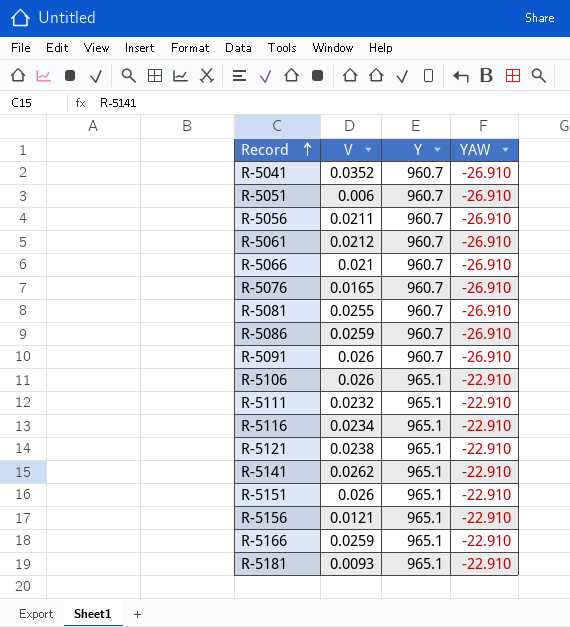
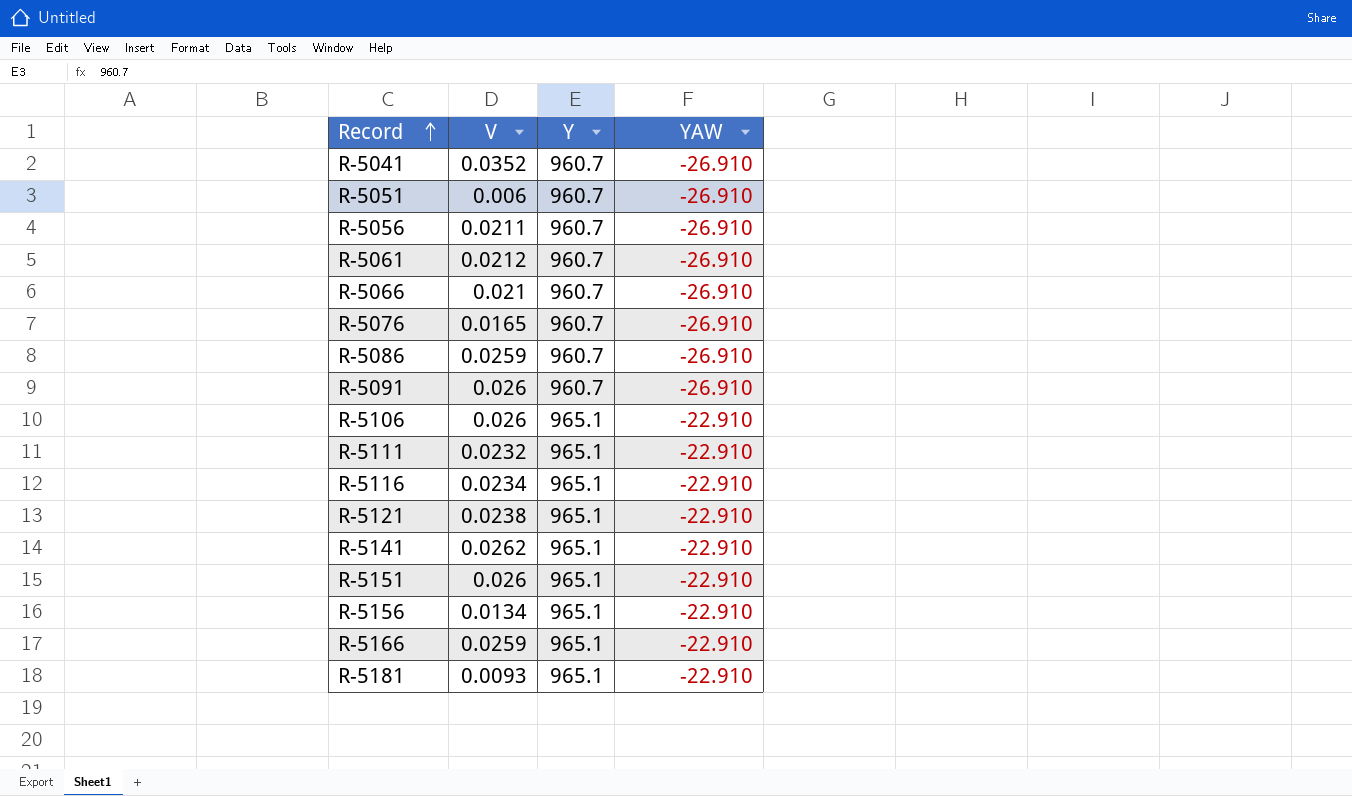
row R-5081: 0.0255 | 960.7 | -26.910 -> none
R-5156 | V: 0.0121 -> 0.0134

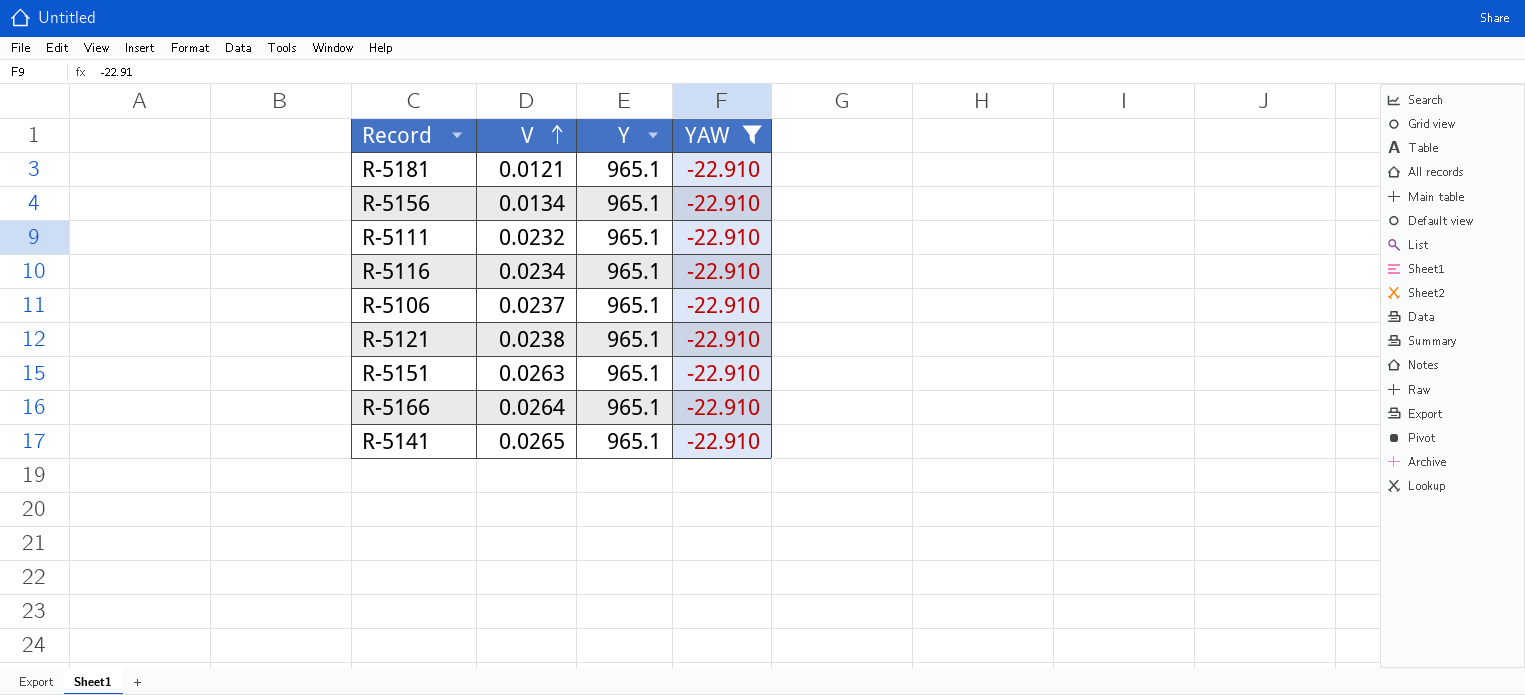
filter: none -> YAW = -22.910
row order: Record ascending -> V ascending
R-5181 | V: 0.0093 -> 0.0121
R-5106 | V: 0.026 -> 0.0237
R-5151 | V: 0.026 -> 0.0263
R-5166 | V: 0.0259 -> 0.0264
R-5141 | V: 0.0262 -> 0.0265

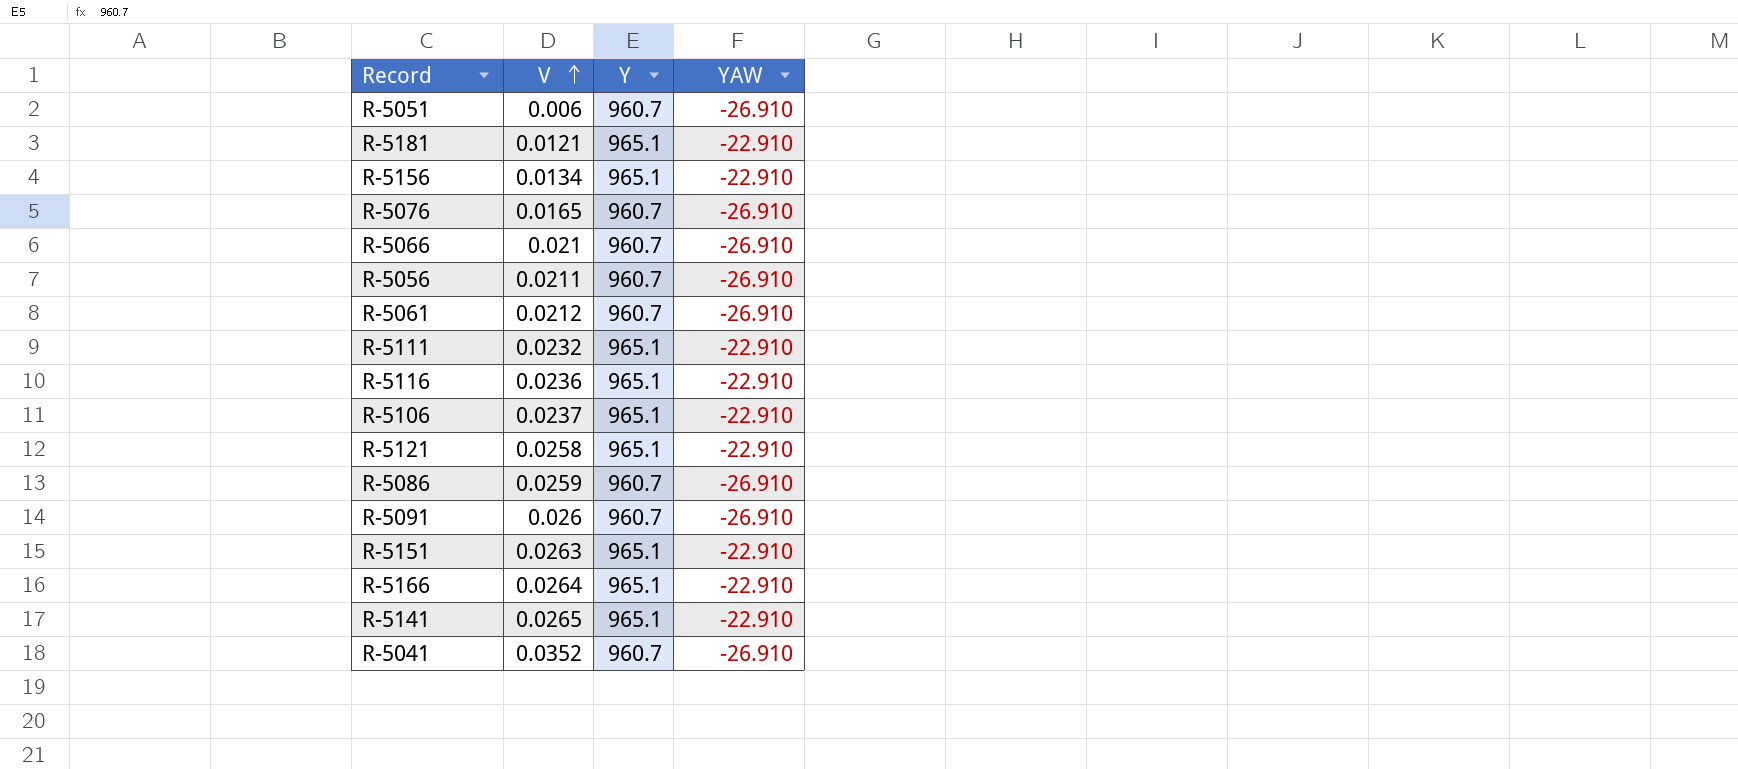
filter: YAW = -22.910 -> none
R-5116 | V: 0.0234 -> 0.0236
R-5121 | V: 0.0238 -> 0.0258

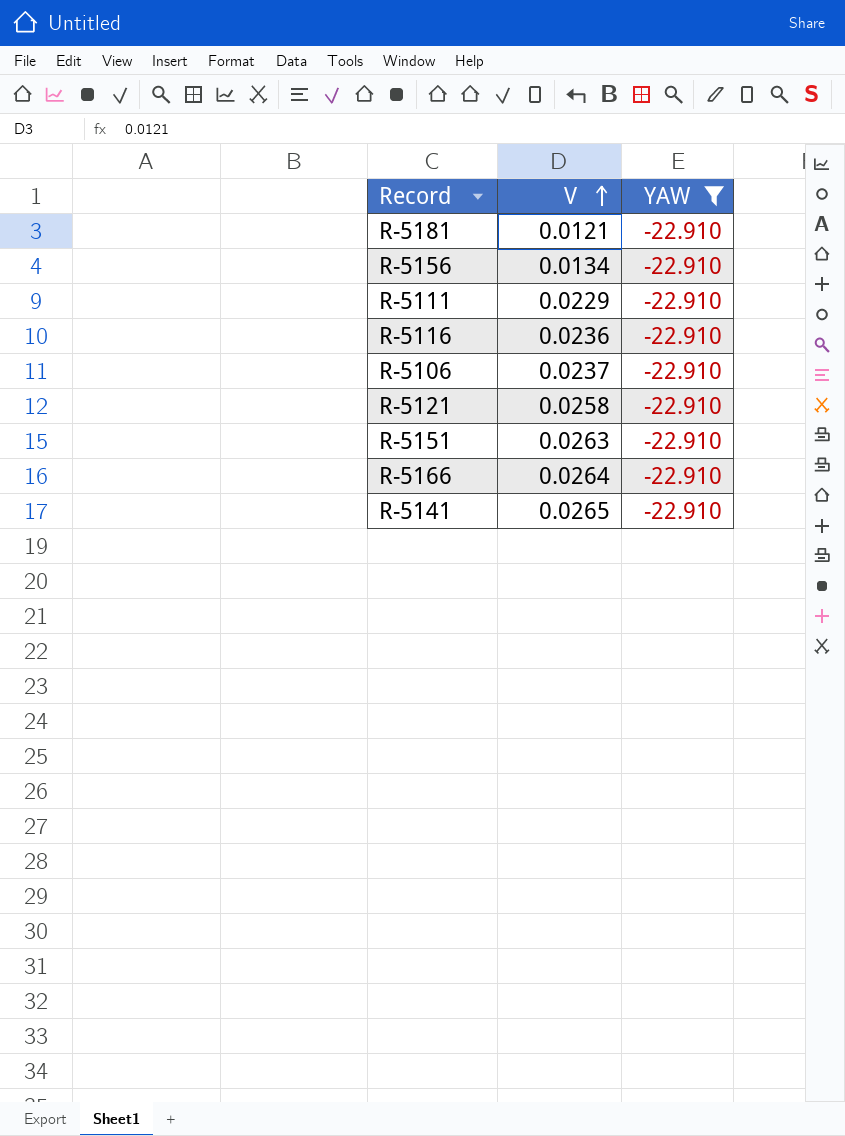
filter: none -> YAW = -22.910
column Y | position: 3 -> none
R-5111 | V: 0.0232 -> 0.0229

